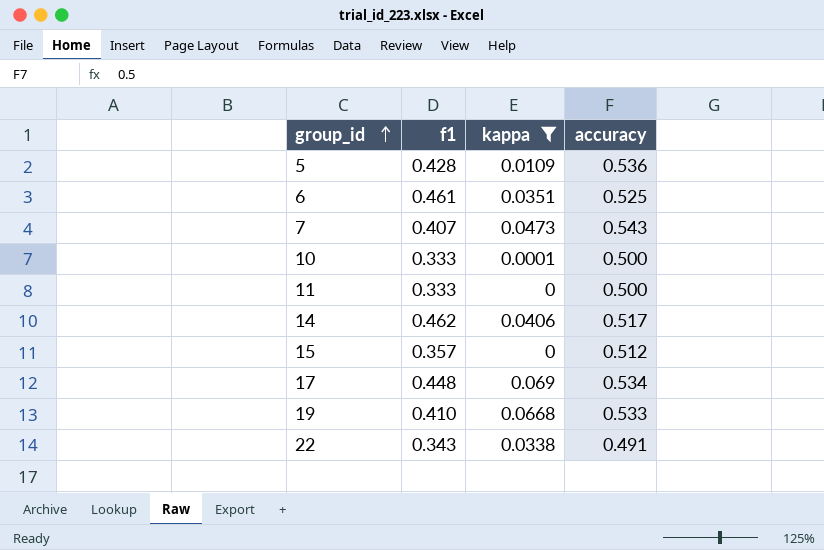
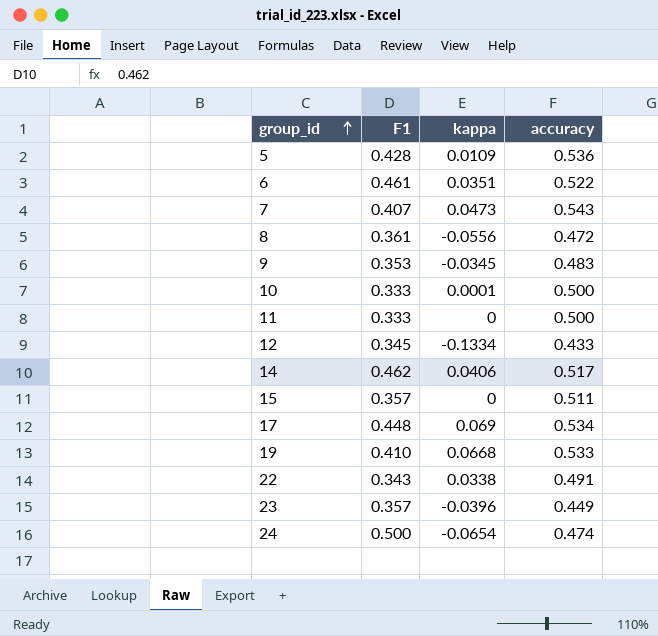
filter: kappa >= 0 -> none
column name: f1 -> F1
6 | accuracy: 0.525 -> 0.522
15 | accuracy: 0.512 -> 0.511

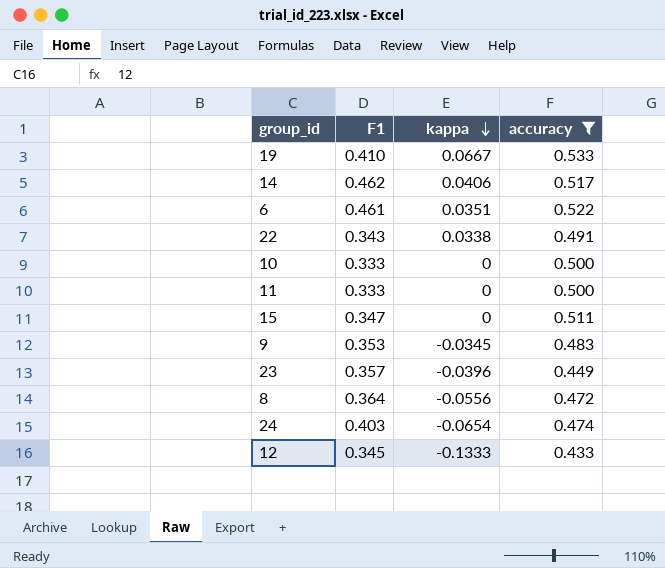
filter: none -> accuracy <= 0.533
row order: group_id ascending -> kappa descending
19 | kappa: 0.0668 -> 0.0667
10 | kappa: 0.0001 -> 0
15 | F1: 0.357 -> 0.347
8 | F1: 0.361 -> 0.364
24 | F1: 0.500 -> 0.403
12 | kappa: -0.1334 -> -0.1333

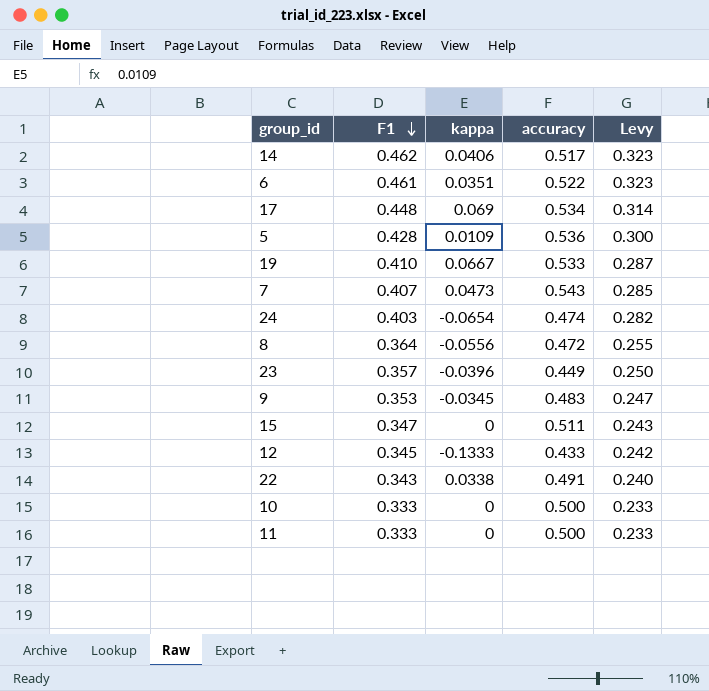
filter: accuracy <= 0.533 -> none
row order: kappa descending -> F1 descending
column Levy | formula: none -> [F1] * 0.7

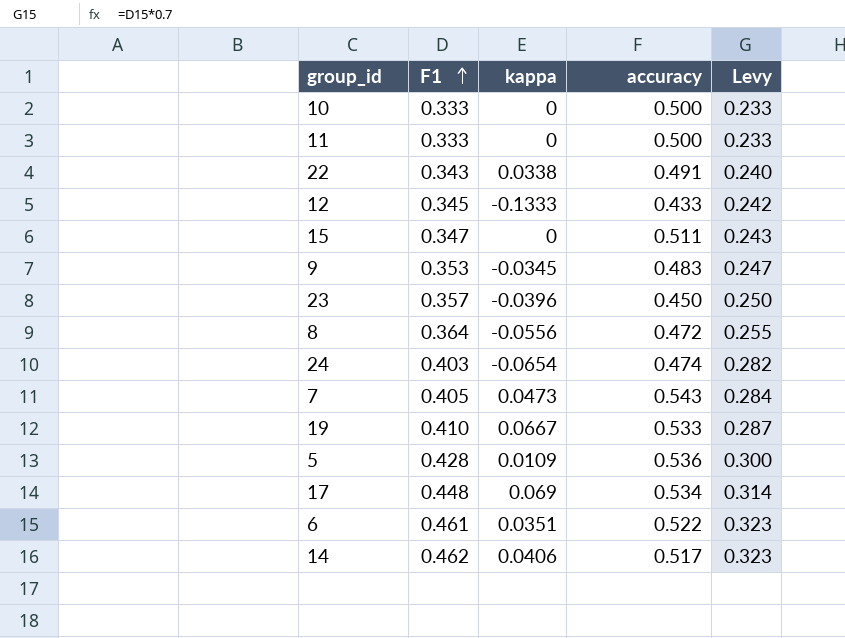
row order: F1 descending -> F1 ascending
23 | accuracy: 0.449 -> 0.450
7 | F1: 0.407 -> 0.405
7 | Levy: 0.285 -> 0.284

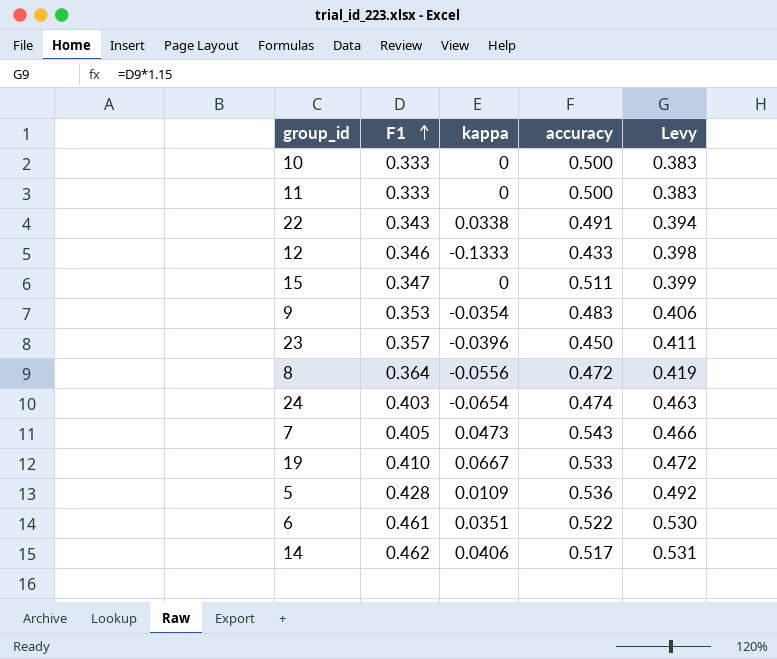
column Levy | formula: [F1] * 0.7 -> [F1] * 1.15
row 17: 0.448 | 0.069 | 0.534 | 0.314 -> none
12 | F1: 0.345 -> 0.346
9 | kappa: -0.0345 -> -0.0354

